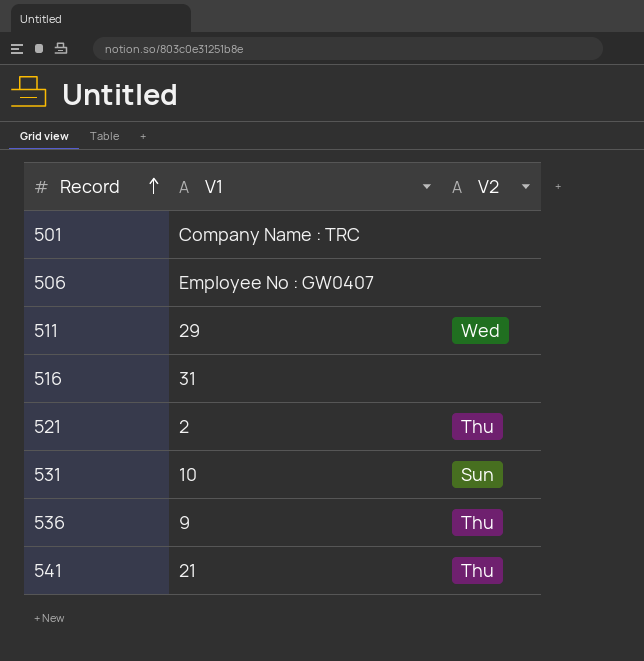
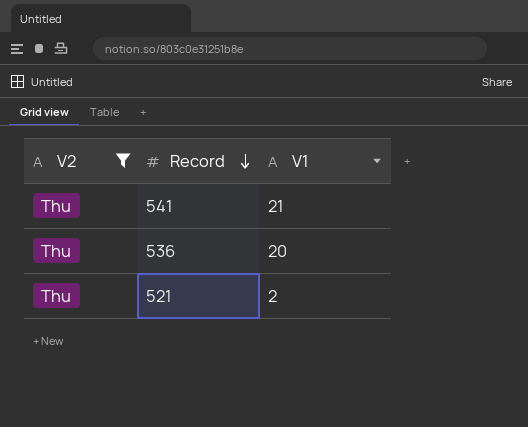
filter: none -> V2 = Thu
row order: Record ascending -> Record descending
column V2 | position: 3 -> 1
536 | V1: 9 -> 20

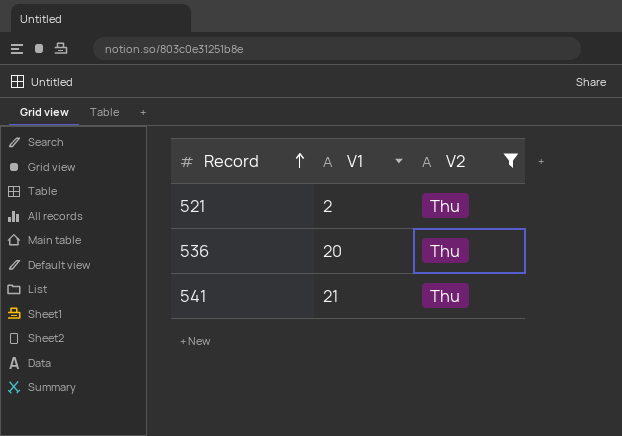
row order: Record descending -> Record ascending
column V2 | position: 1 -> 3

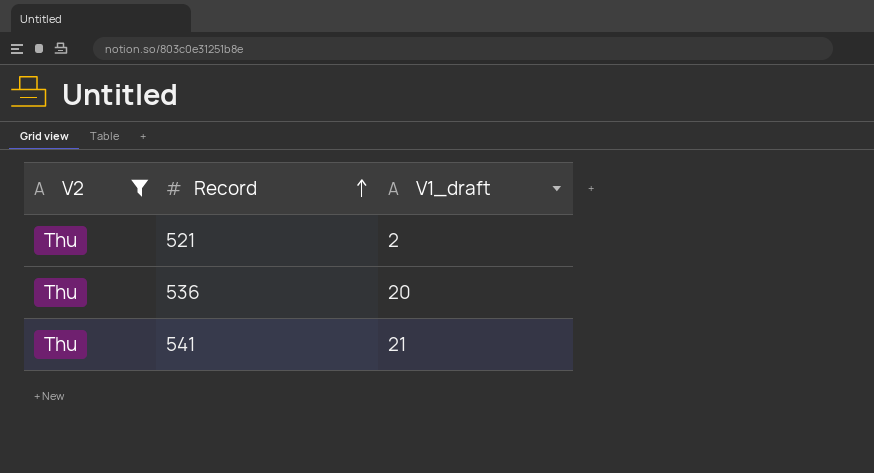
column V2 | position: 3 -> 1
column name: V1 -> V1_draft

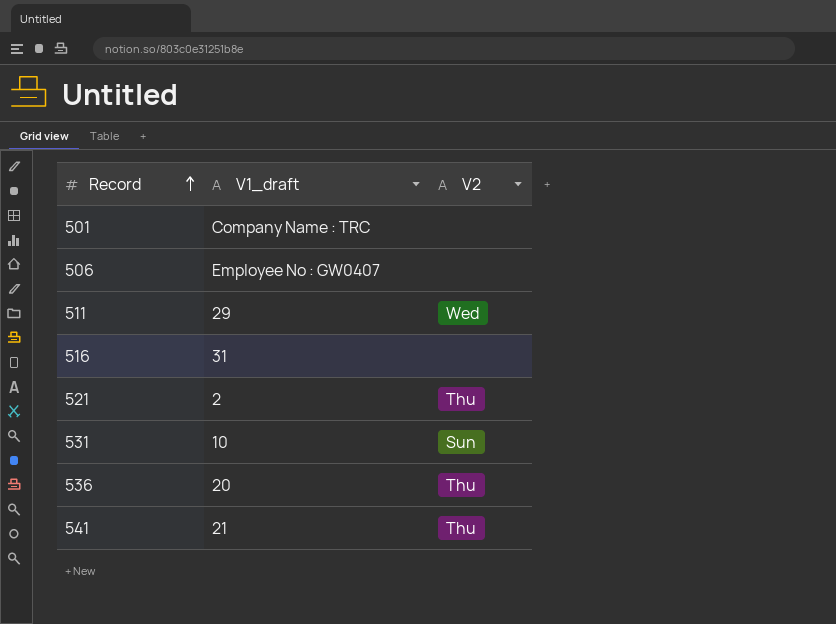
filter: V2 = Thu -> none
column V2 | position: 1 -> 3

